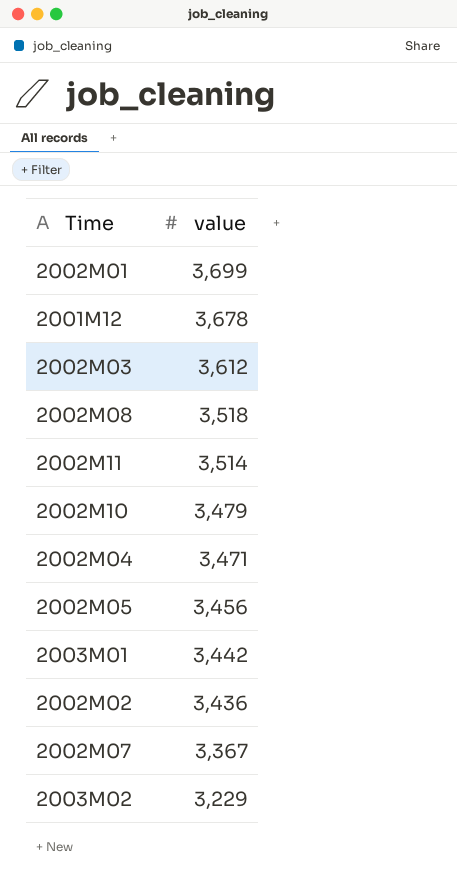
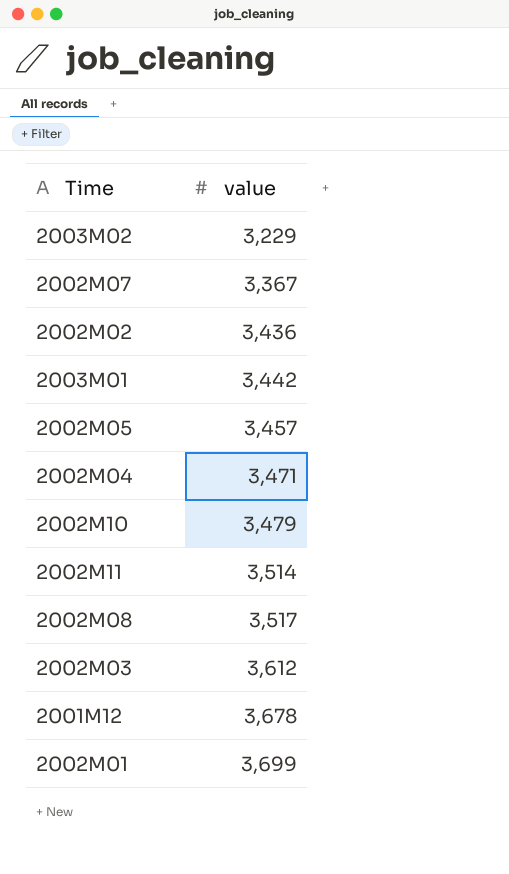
row order: value descending -> value ascending
2002M05 | value: 3,456 -> 3,457
2002M08 | value: 3,518 -> 3,517

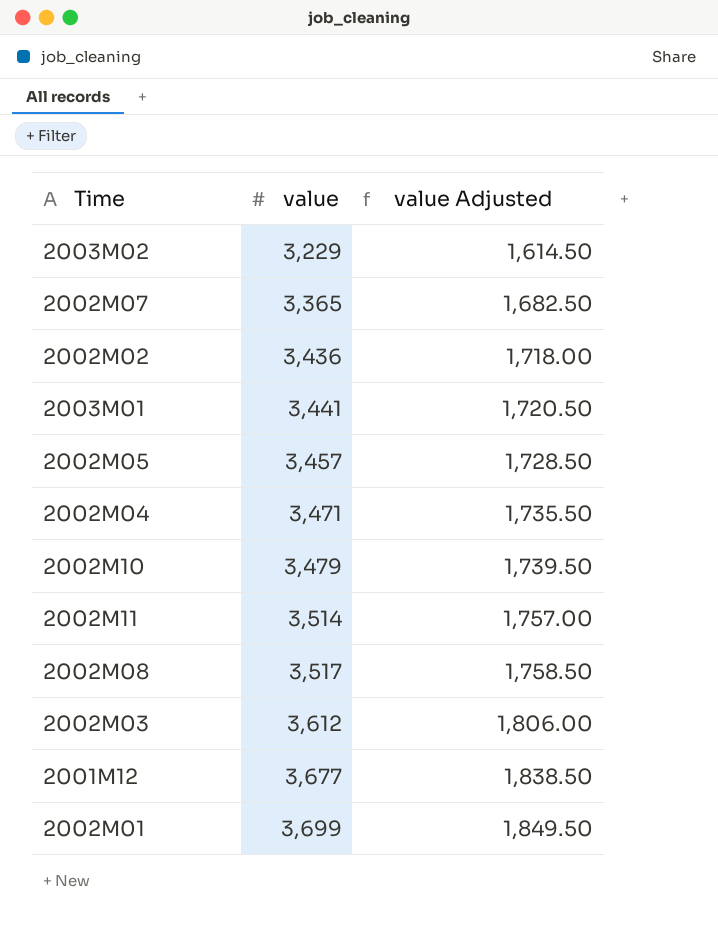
column value Adjusted | formula: none -> [value] * 0.5
2002M07 | value: 3,367 -> 3,365
2003M01 | value: 3,442 -> 3,441
2001M12 | value: 3,678 -> 3,677

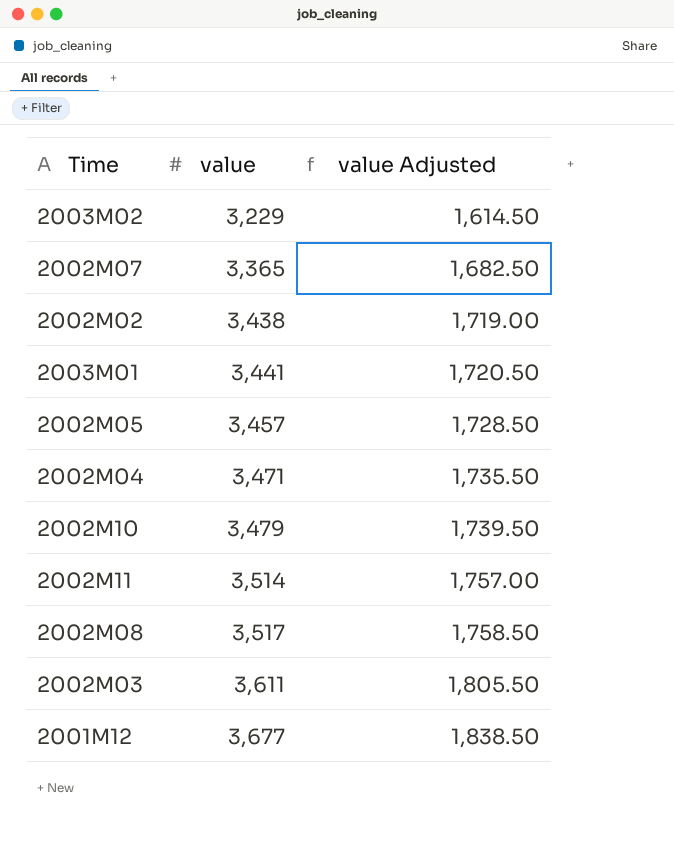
row 2002M01: 3,699 | 1,849.50 -> none
2002M02 | value: 3,436 -> 3,438
2002M02 | value Adjusted: 1,718.00 -> 1,719.00
2002M03 | value: 3,612 -> 3,611
2002M03 | value Adjusted: 1,806.00 -> 1,805.50

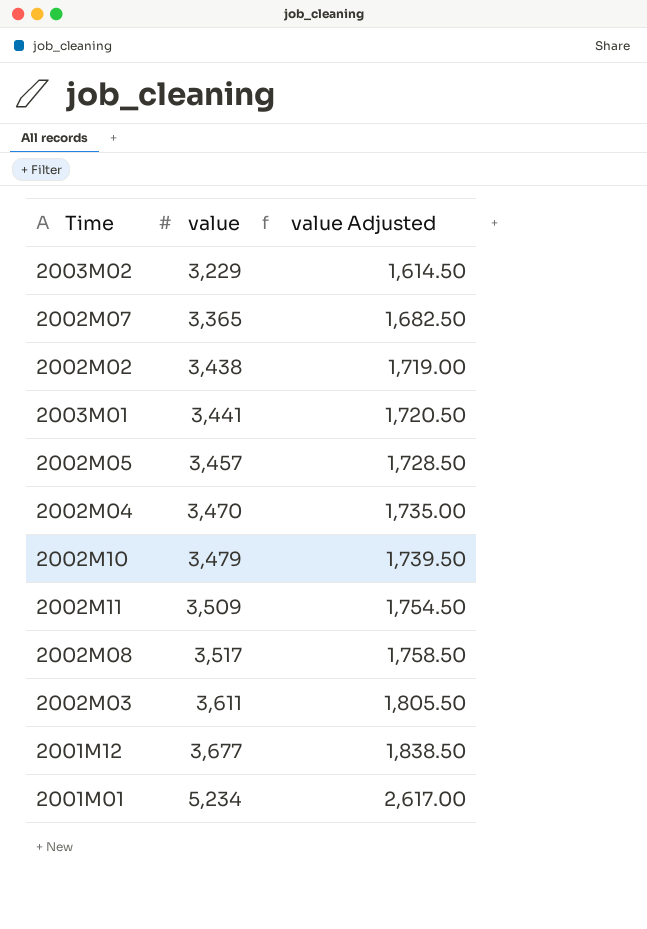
2002M04 | value: 3,471 -> 3,470
2002M04 | value Adjusted: 1,735.50 -> 1,735.00
2002M11 | value: 3,514 -> 3,509
2002M11 | value Adjusted: 1,757.00 -> 1,754.50
row 2001M01: none -> 5,234 | 2,617.00

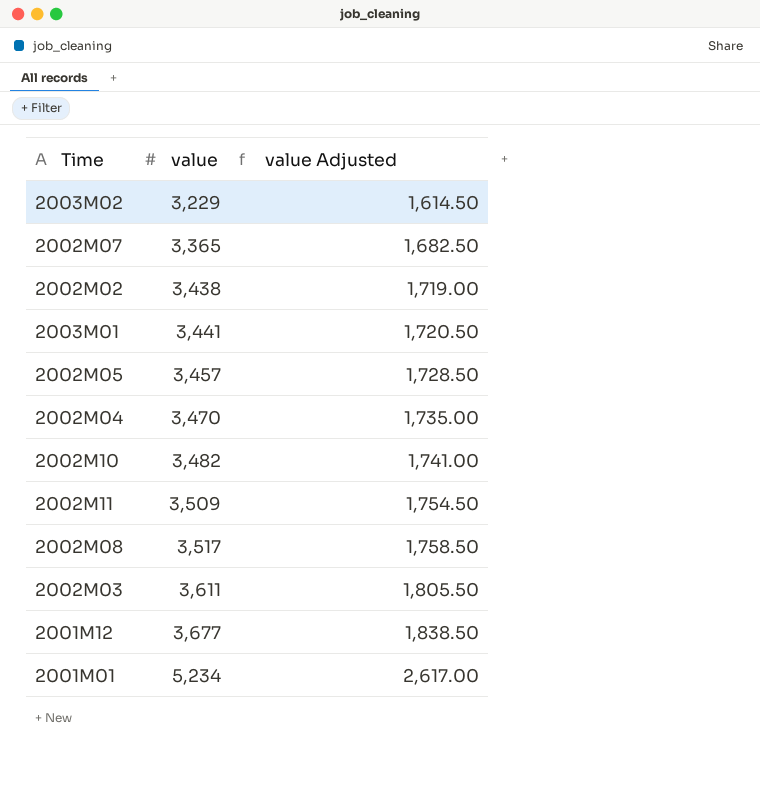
2002M10 | value: 3,479 -> 3,482
2002M10 | value Adjusted: 1,739.50 -> 1,741.00

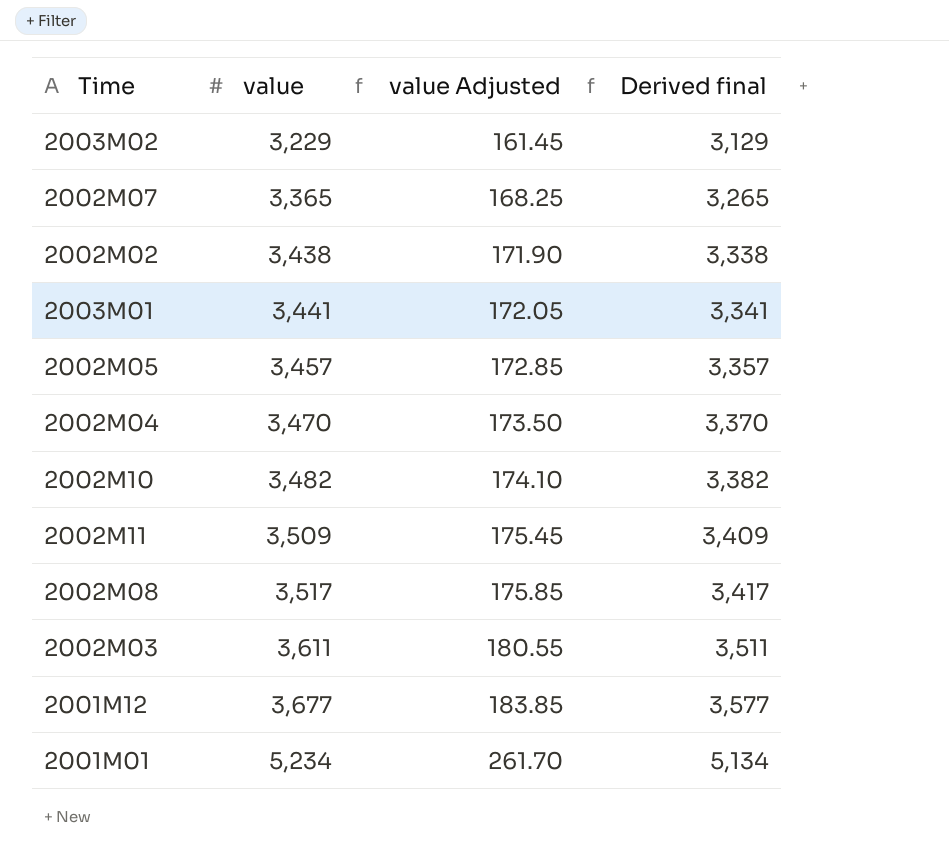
column value Adjusted | formula: [value] * 0.5 -> [value] * 0.05
column Derived final | formula: none -> [value] - 100

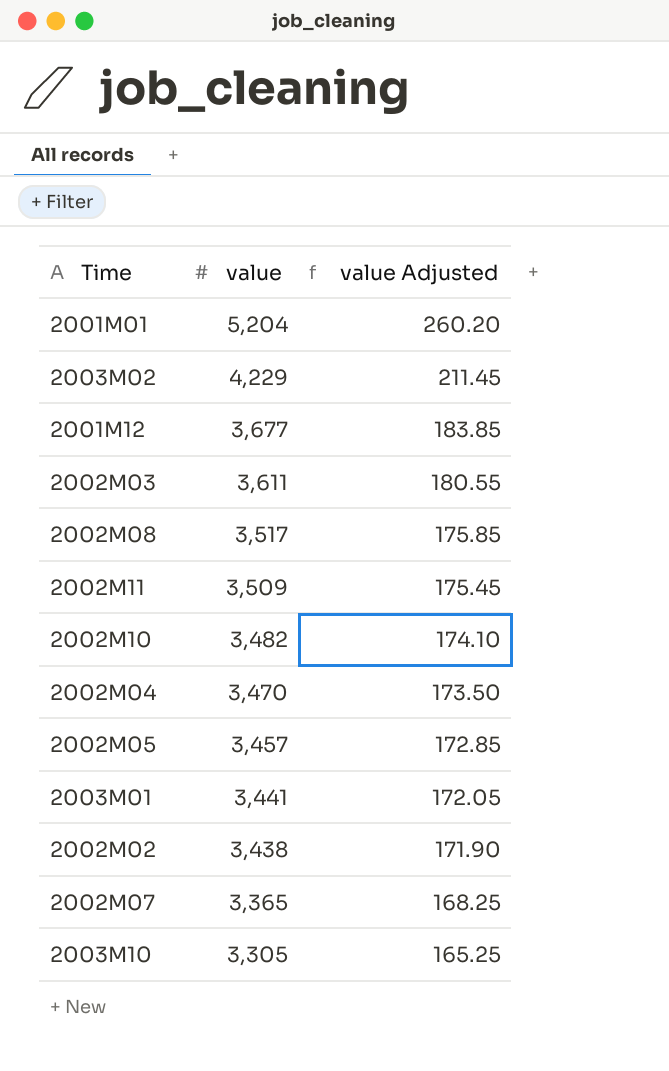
row order: value ascending -> value descending
column Derived final | formula: [value] - 100 -> none
2001M01 | value: 5,234 -> 5,204
2001M01 | value Adjusted: 261.70 -> 260.20
2003M02 | value: 3,229 -> 4,229
2003M02 | value Adjusted: 161.45 -> 211.45
row 2003M10: none -> 3,305 | 165.25

